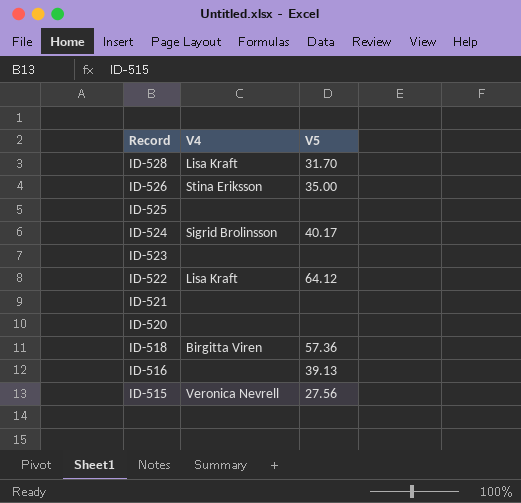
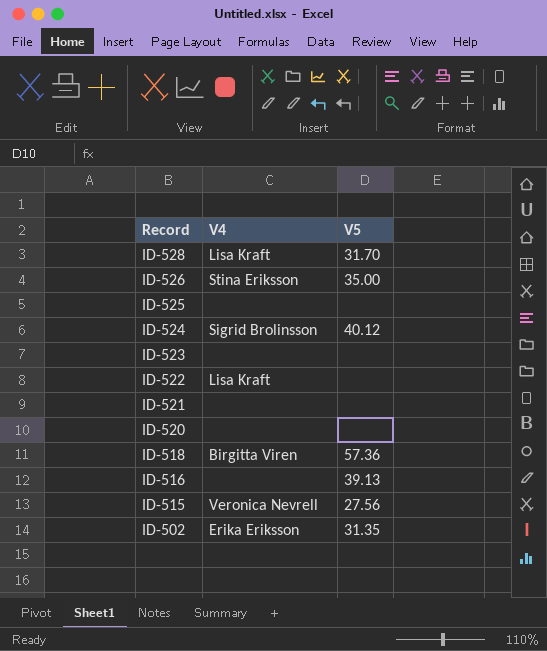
ID-524 | V5: 40.17 -> 40.12
ID-522 | V5: 64.12 -> none
row ID-502: none -> Erika Eriksson | 31.35

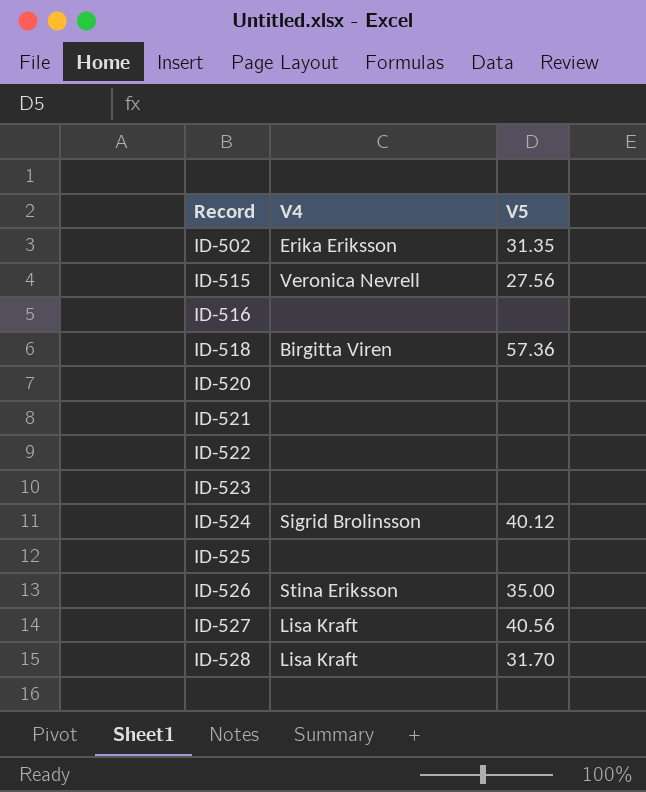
row order: Record descending -> Record ascending
ID-516 | V5: 39.13 -> none
ID-522 | V4: Lisa Kraft -> none
row ID-527: none -> Lisa Kraft | 40.56

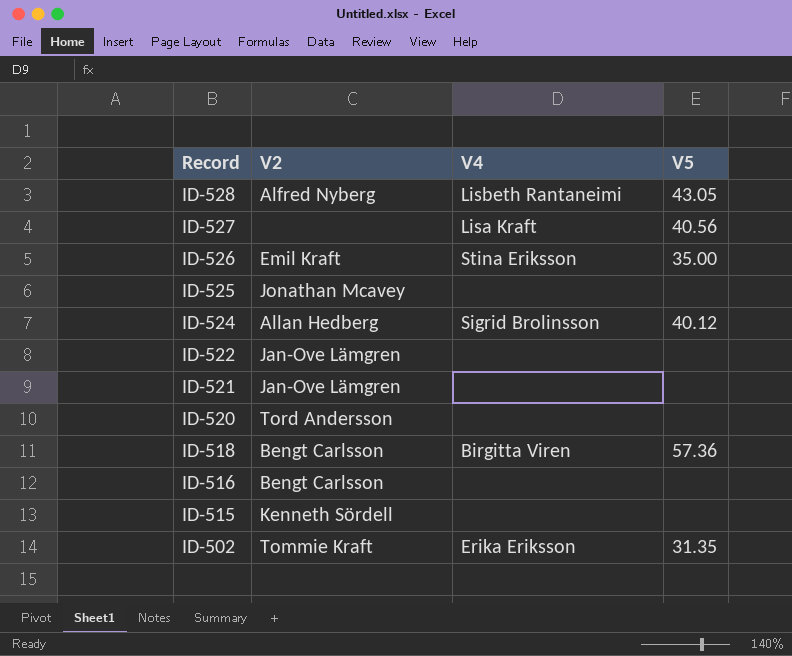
row order: Record ascending -> Record descending
column V2 | position: none -> 2
row ID-523: none | none -> none
ID-528 | V4: Lisa Kraft -> Lisbeth Rantaneimi
ID-528 | V5: 31.70 -> 43.05
ID-515 | V4: Veronica Nevrell -> none
ID-515 | V5: 27.56 -> none

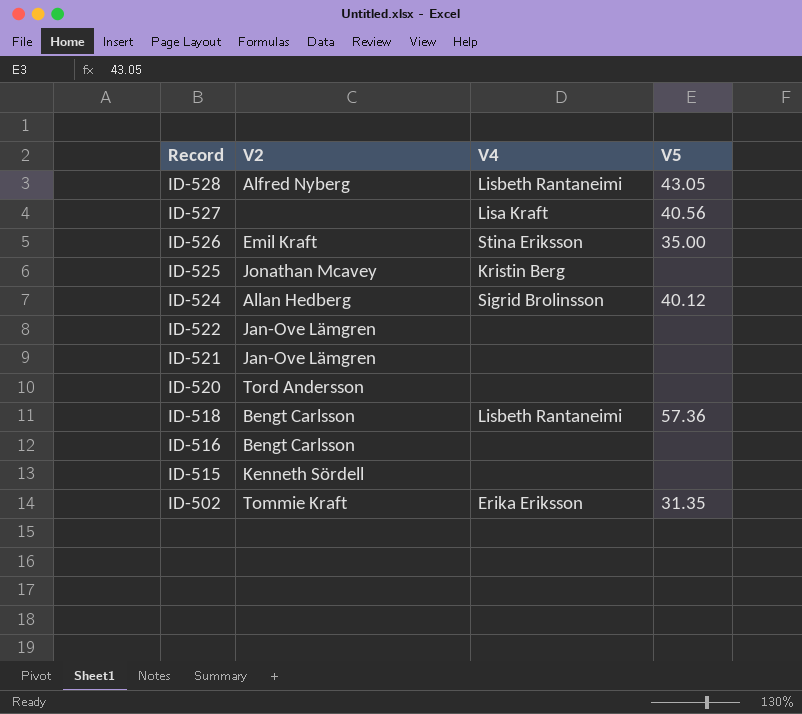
ID-525 | V4: none -> Kristin Berg
ID-518 | V4: Birgitta Viren -> Lisbeth Rantaneimi

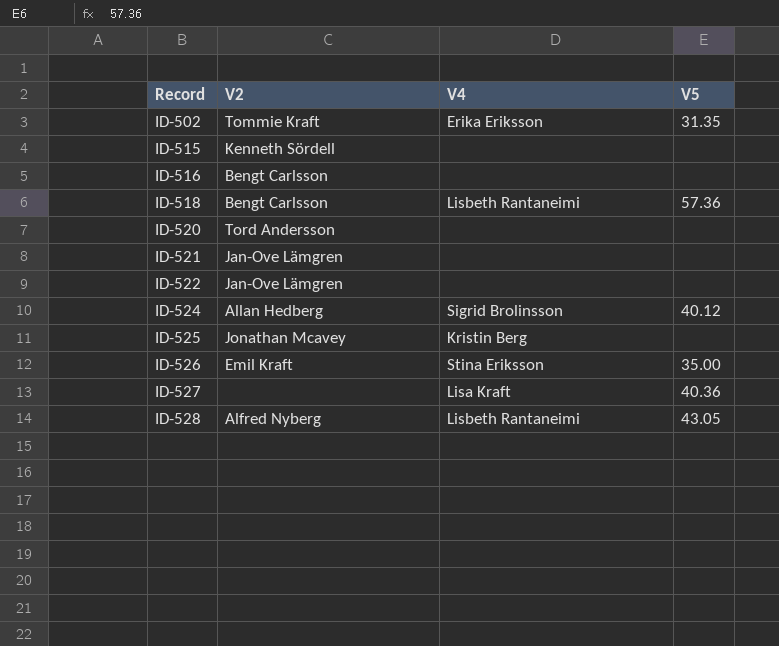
row order: Record descending -> Record ascending
ID-527 | V5: 40.56 -> 40.36

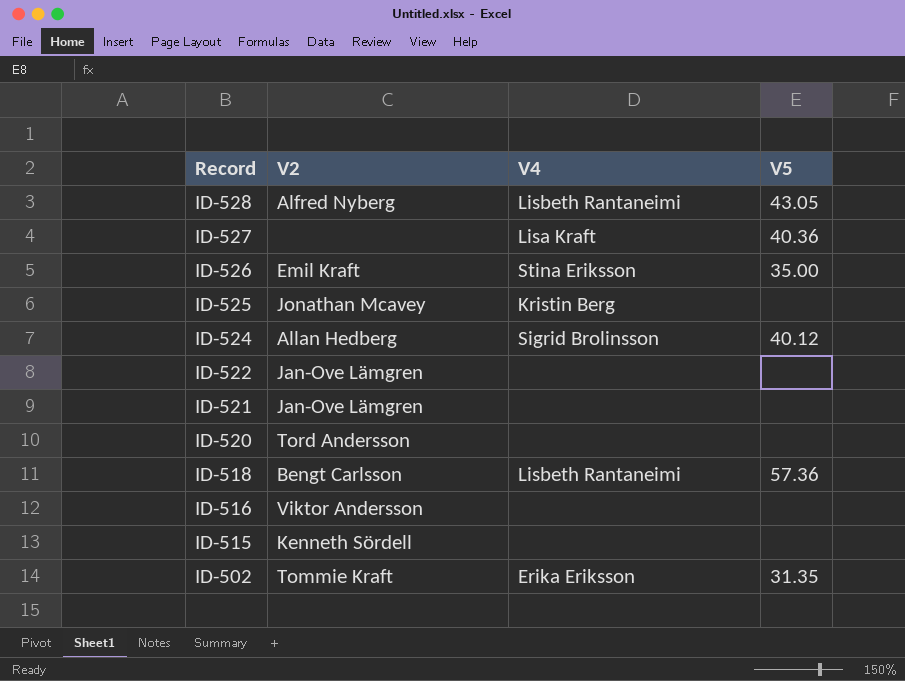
row order: Record ascending -> Record descending
ID-516 | V2: Bengt Carlsson -> Viktor Andersson

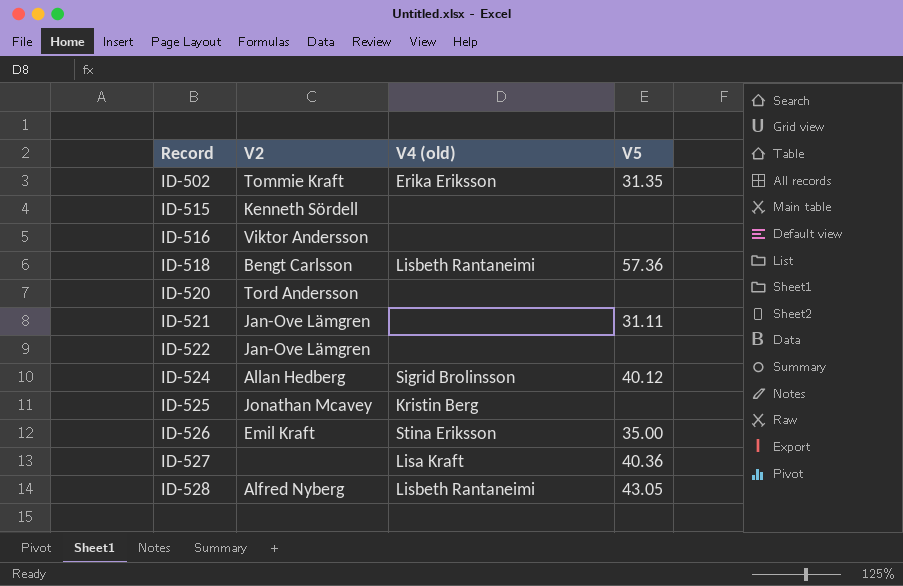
row order: Record descending -> Record ascending
column name: V4 -> V4 (old)
ID-521 | V5: none -> 31.11

